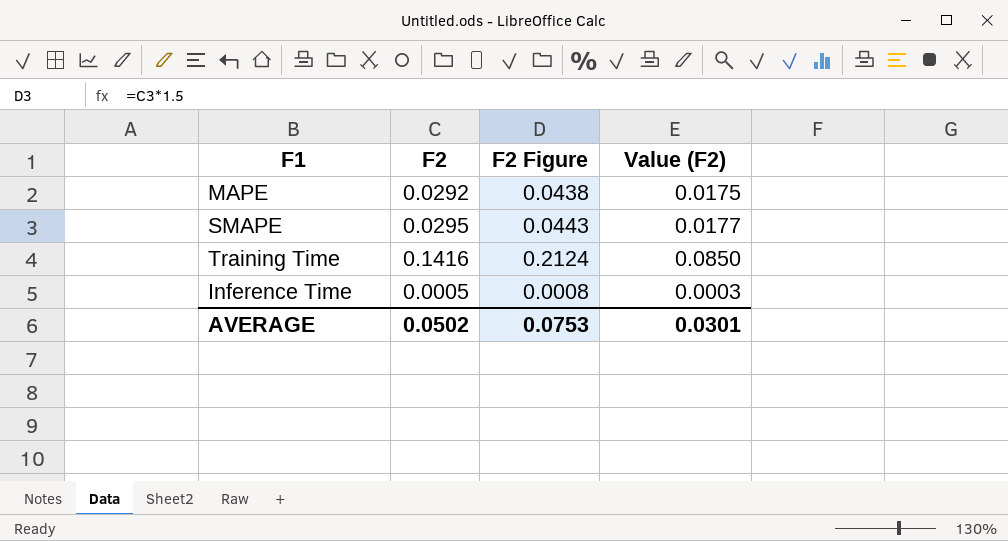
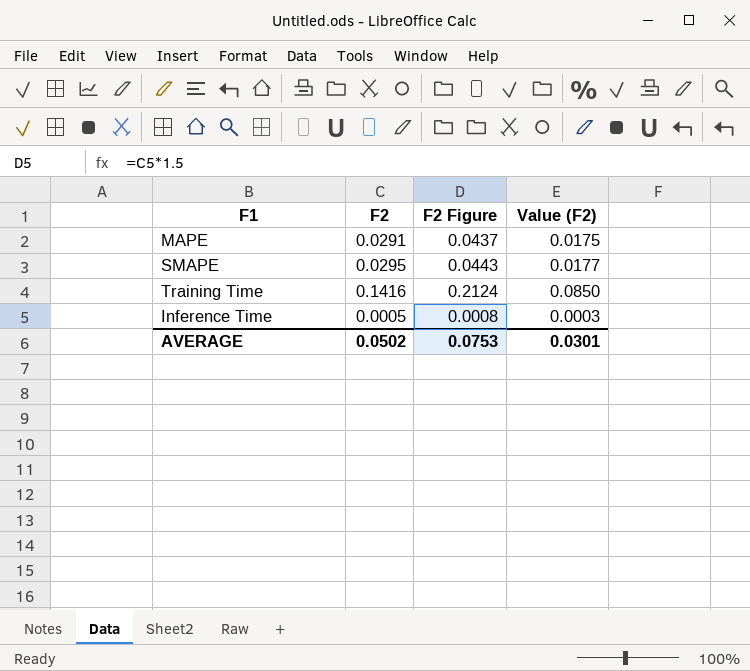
MAPE | F2: 0.0292 -> 0.0291
MAPE | F2 Figure: 0.0438 -> 0.0437

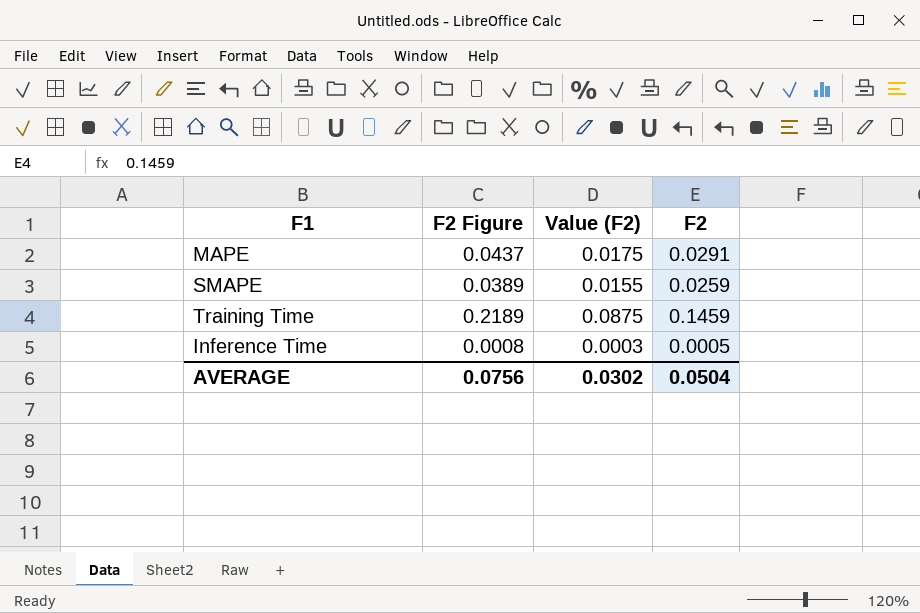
column F2 | position: 2 -> 4
SMAPE | F2 Figure: 0.0443 -> 0.0389
SMAPE | Value (F2): 0.0177 -> 0.0155
SMAPE | F2: 0.0295 -> 0.0259
Training Time | F2 Figure: 0.2124 -> 0.2189
Training Time | Value (F2): 0.0850 -> 0.0875
Training Time | F2: 0.1416 -> 0.1459
AVERAGE | F2 Figure: 0.0753 -> 0.0756
AVERAGE | Value (F2): 0.0301 -> 0.0302
AVERAGE | F2: 0.0502 -> 0.0504

